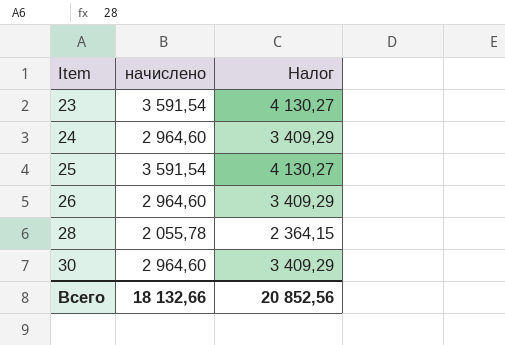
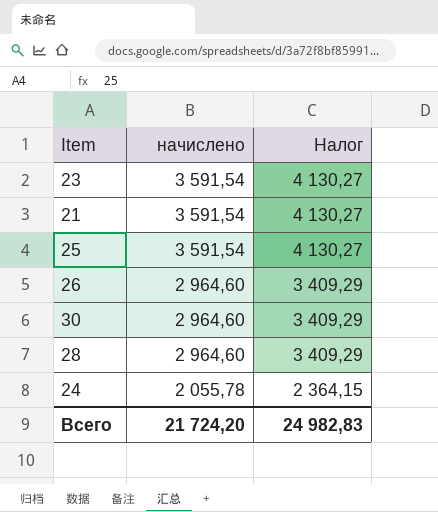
row order: Item ascending -> начислено descending
row 21: none -> 3 591,54 | 4 130,27
28 | начислено: 2 055,78 -> 2 964,60
28 | Налог: 2 364,15 -> 3 409,29
24 | начислено: 2 964,60 -> 2 055,78
24 | Налог: 3 409,29 -> 2 364,15
Всего | начислено: 18 132,66 -> 21 724,20
Всего | Налог: 20 852,56 -> 24 982,83

